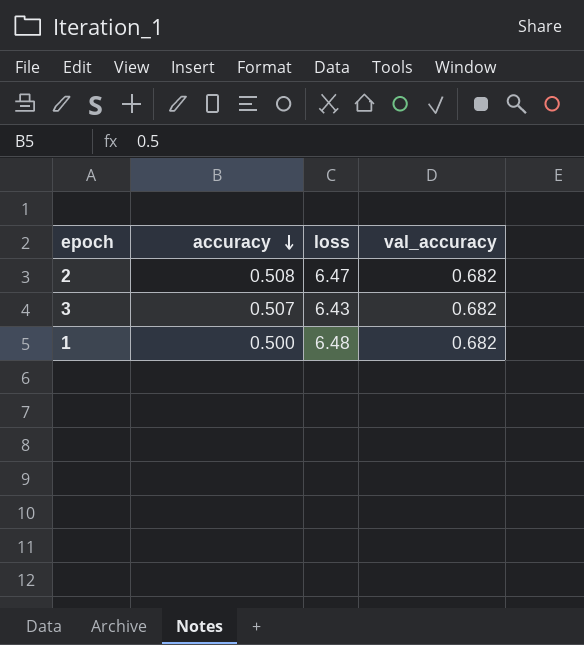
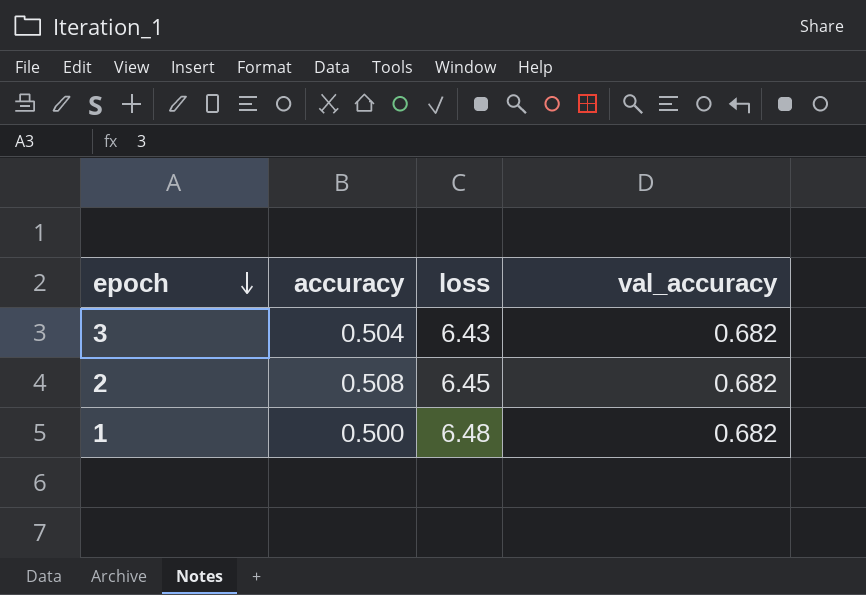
row order: accuracy descending -> epoch descending
3 | accuracy: 0.507 -> 0.504
2 | loss: 6.47 -> 6.45

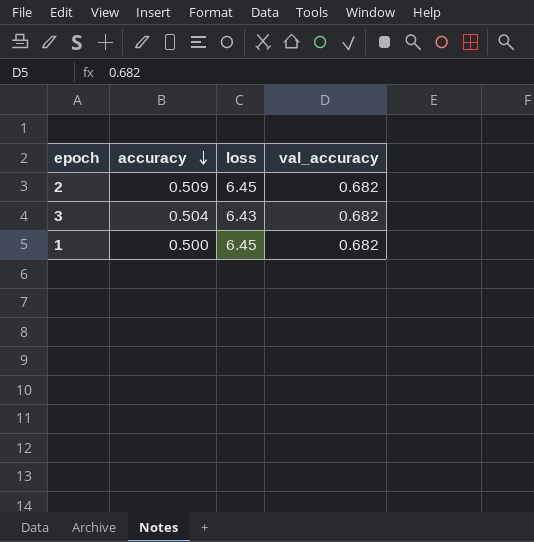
row order: epoch descending -> accuracy descending
2 | accuracy: 0.508 -> 0.509
1 | loss: 6.48 -> 6.45

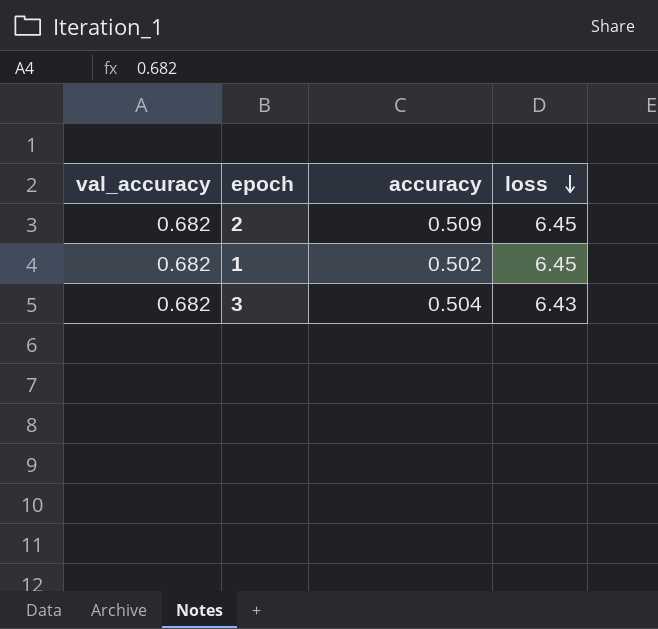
row order: accuracy descending -> loss descending
column val_accuracy | position: 4 -> 1
1 | accuracy: 0.500 -> 0.502

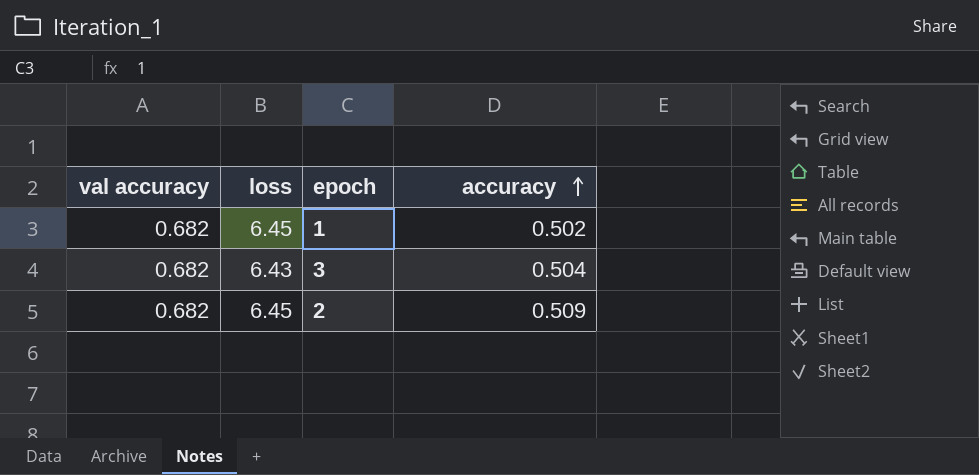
row order: loss descending -> accuracy ascending
column name: val_accuracy -> val accuracy
column loss | position: 4 -> 2

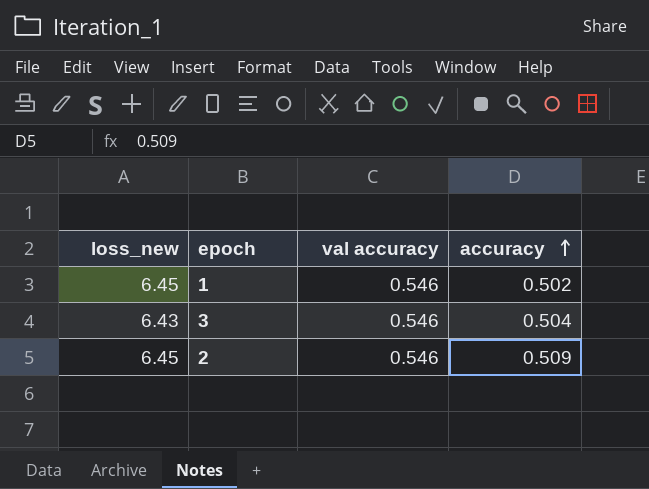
column name: loss -> loss_new
column val accuracy | position: 1 -> 3
1 | val accuracy: 0.682 -> 0.546
3 | val accuracy: 0.682 -> 0.546
2 | val accuracy: 0.682 -> 0.546

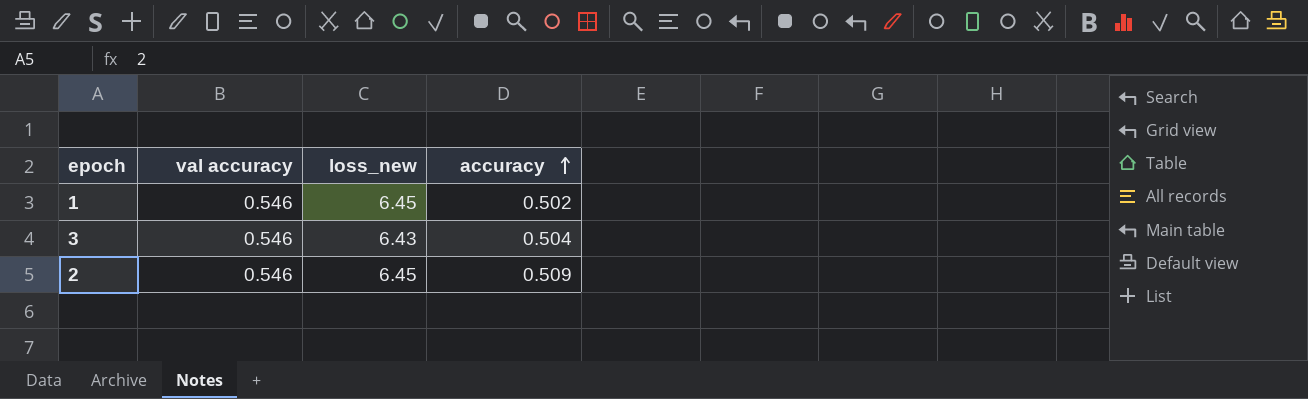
column loss_new | position: 1 -> 3

